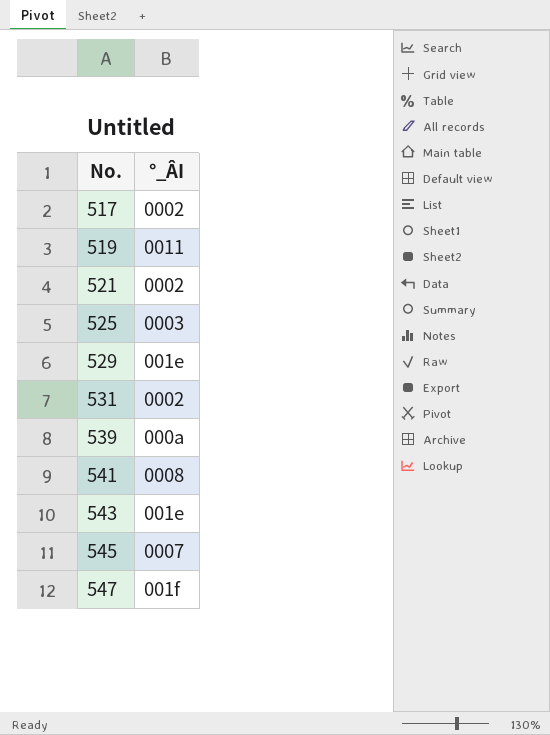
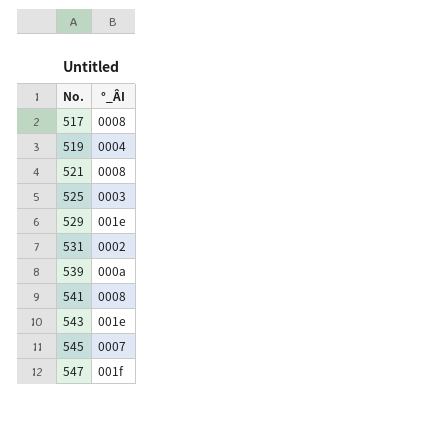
517 | °_ÂI: 0002 -> 0008
519 | °_ÂI: 0011 -> 0004
521 | °_ÂI: 0002 -> 0008

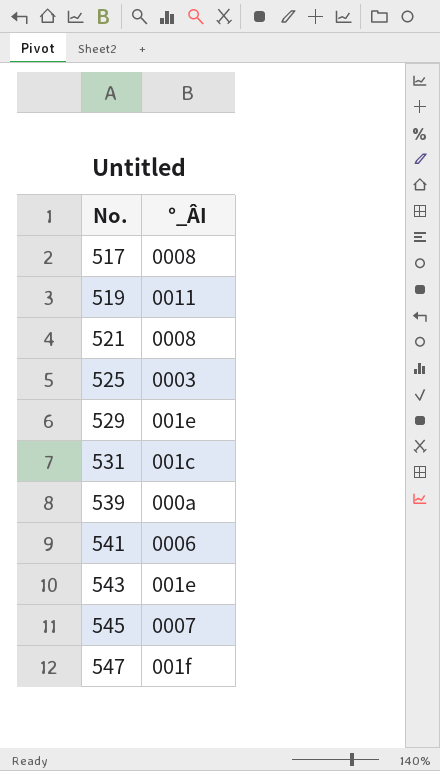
519 | °_ÂI: 0004 -> 0011
531 | °_ÂI: 0002 -> 001c
541 | °_ÂI: 0008 -> 0006

